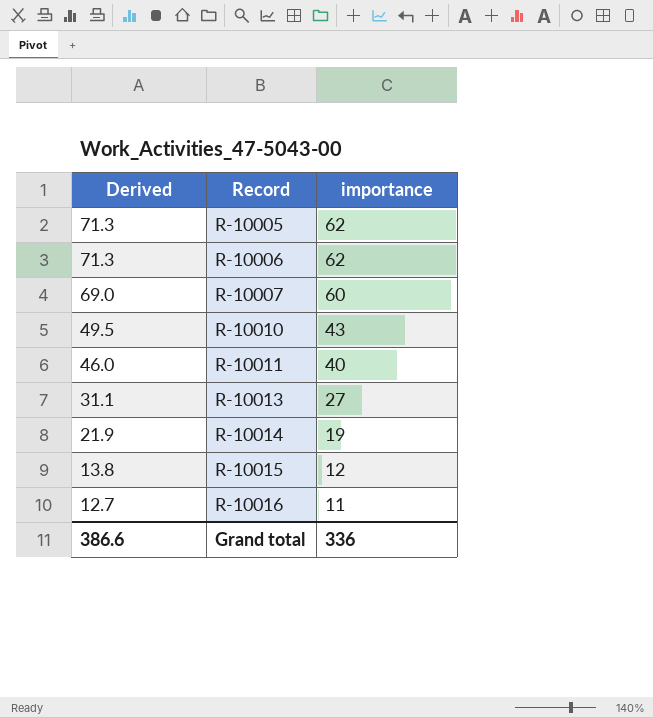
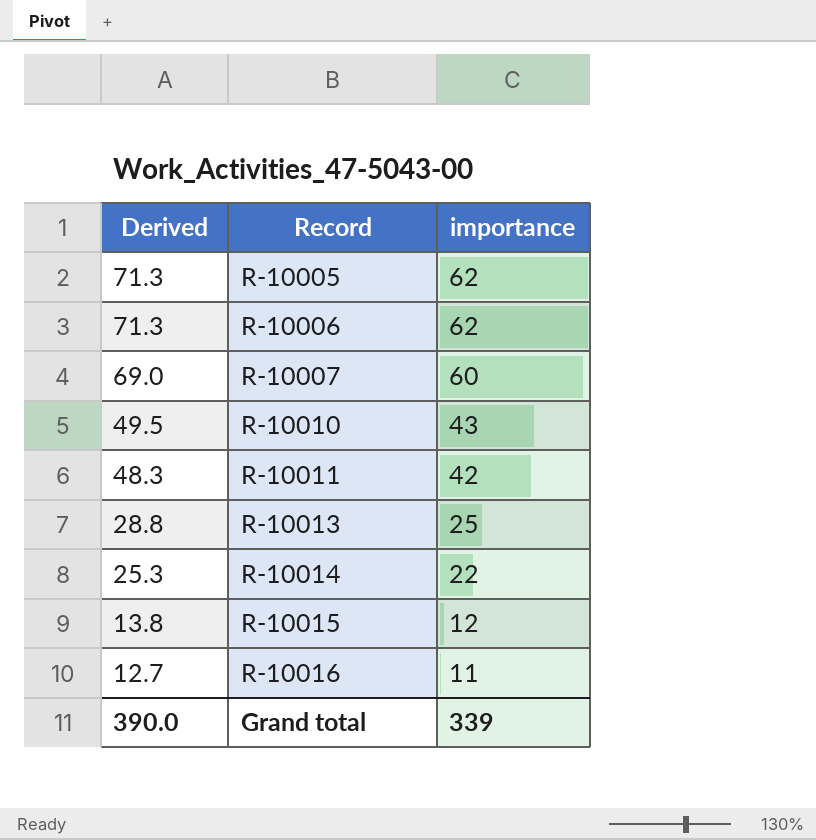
R-10011 | Derived: 46.0 -> 48.3
R-10011 | importance: 40 -> 42
R-10013 | Derived: 31.1 -> 28.8
R-10013 | importance: 27 -> 25
R-10014 | Derived: 21.9 -> 25.3
R-10014 | importance: 19 -> 22
Grand total | Derived: 386.6 -> 390.0
Grand total | importance: 336 -> 339

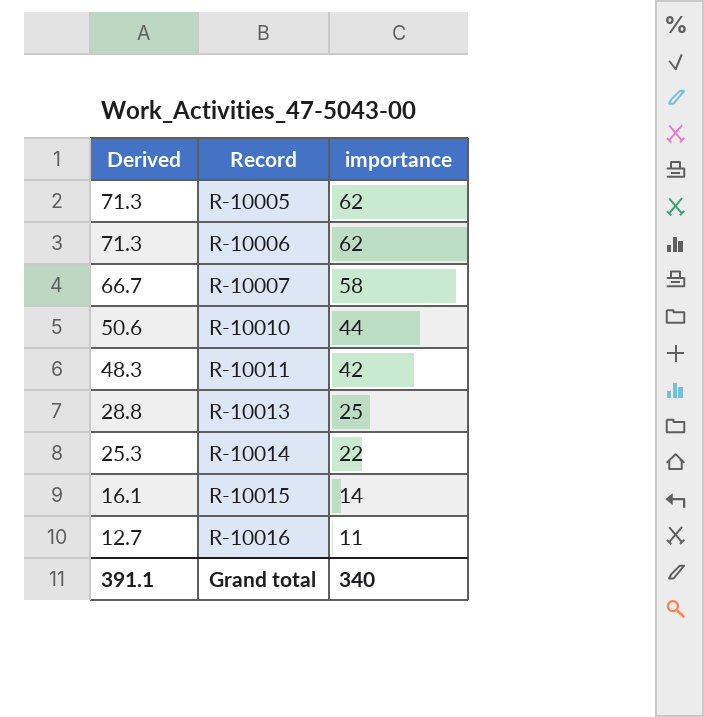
R-10007 | Derived: 69.0 -> 66.7
R-10007 | importance: 60 -> 58
R-10010 | Derived: 49.5 -> 50.6
R-10010 | importance: 43 -> 44
R-10015 | Derived: 13.8 -> 16.1
R-10015 | importance: 12 -> 14
Grand total | Derived: 390.0 -> 391.1
Grand total | importance: 339 -> 340

